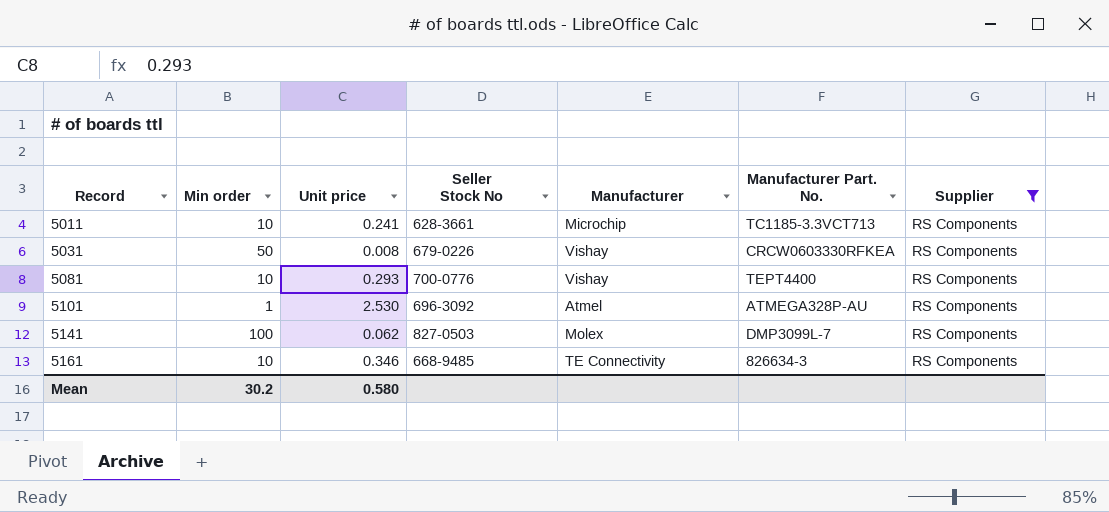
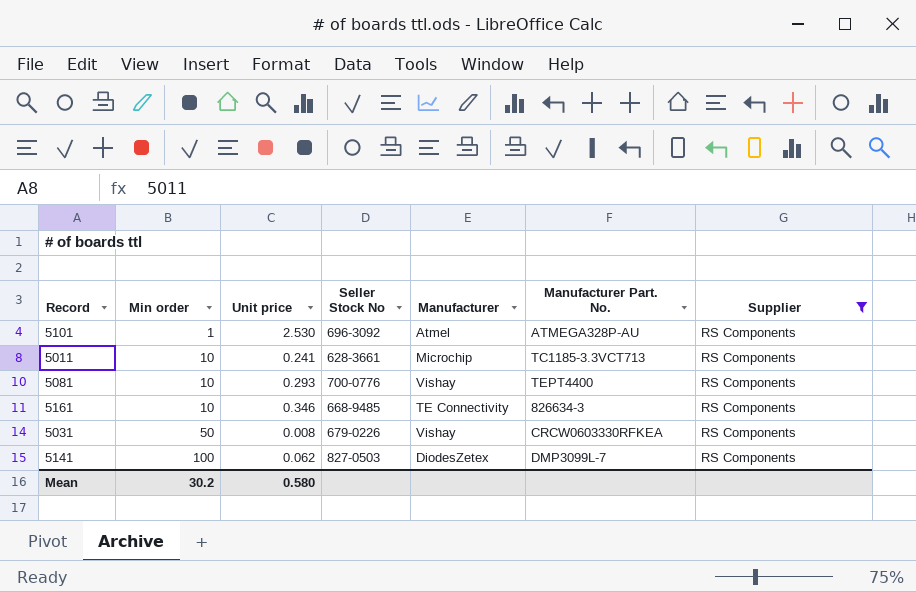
row order: Record ascending -> Min order ascending
5141 | Manufacturer: Molex -> DiodesZetex

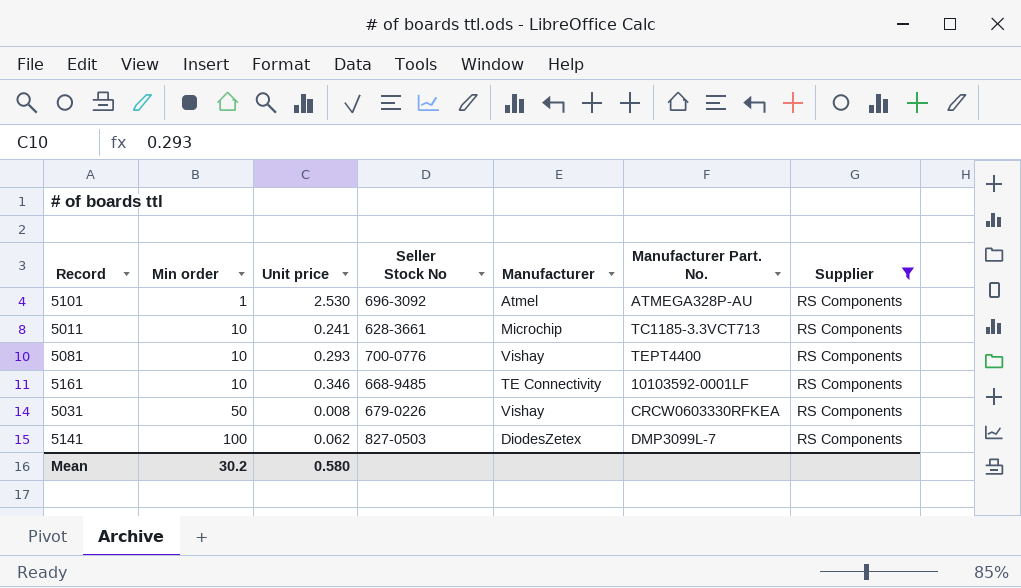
5161 | Manufacturer Part. No.: 826634-3 -> 10103592-0001LF

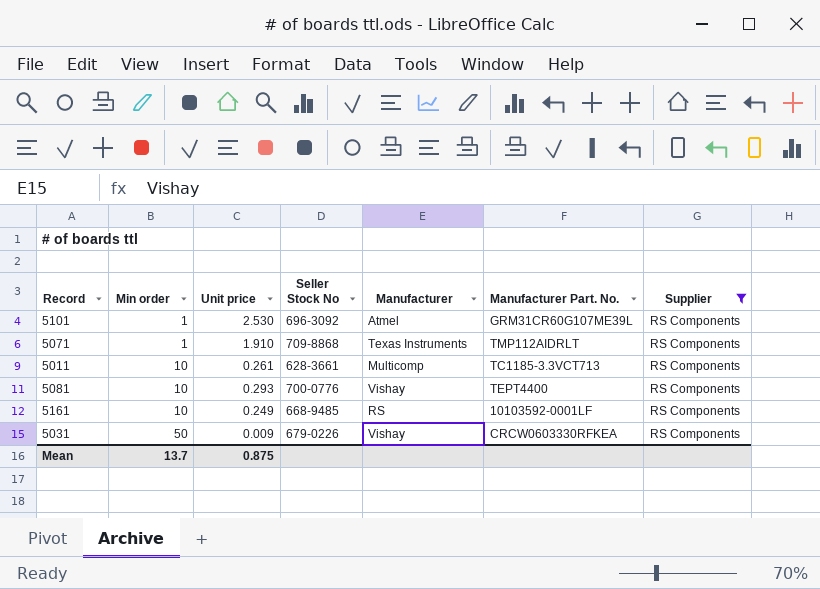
row 5141: 100 | 0.062 | 827-0503 | DiodesZetex | DMP3099L-7 | RS Components -> none
5101 | Manufacturer Part. No.: ATMEGA328P-AU -> GRM31CR60G107ME39L
row 5071: none -> 1 | 1.910 | 709-8868 | Texas Instruments | TMP112AIDRLT | RS Components
5011 | Unit price: 0.241 -> 0.261
5011 | Manufacturer: Microchip -> Multicomp
5161 | Unit price: 0.346 -> 0.249
5161 | Manufacturer: TE Connectivity -> RS
5031 | Unit price: 0.008 -> 0.009
Mean | Min order: 30.2 -> 13.7
Mean | Unit price: 0.580 -> 0.875

